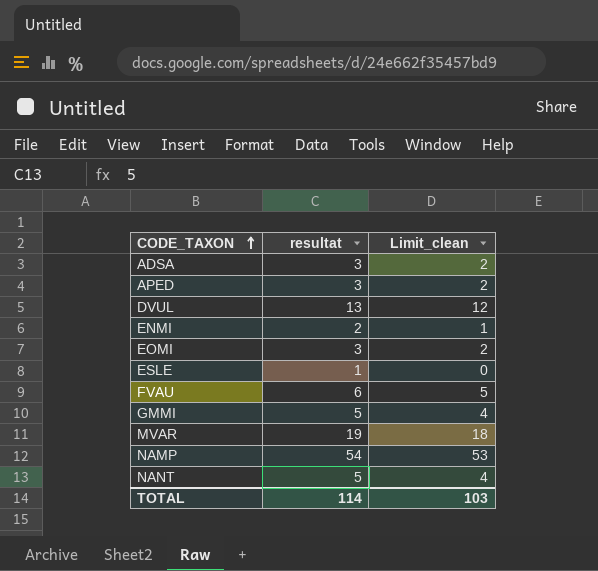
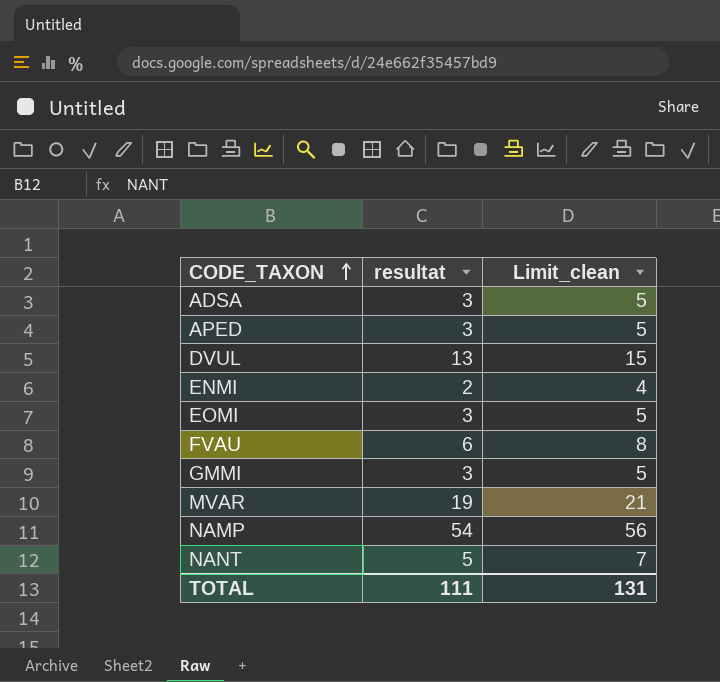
column Limit_clean | formula: [resultat] - 1 -> [resultat] + 2
row ESLE: 1 | 0 -> none
GMMI | resultat: 5 -> 3
TOTAL | resultat: 114 -> 111
TOTAL | Limit_clean: 103 -> 131

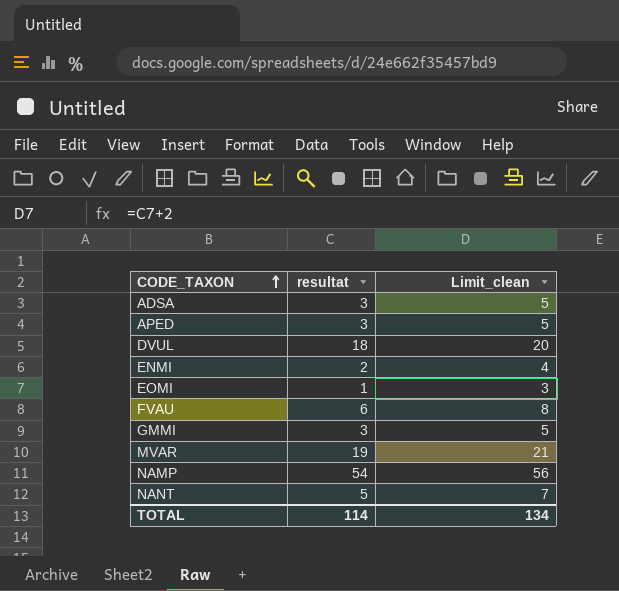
DVUL | resultat: 13 -> 18
DVUL | Limit_clean: 15 -> 20
EOMI | resultat: 3 -> 1
EOMI | Limit_clean: 5 -> 3
TOTAL | resultat: 111 -> 114
TOTAL | Limit_clean: 131 -> 134

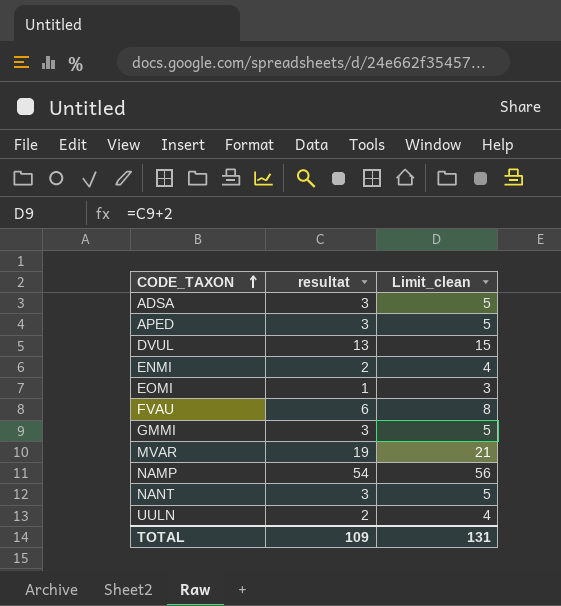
DVUL | resultat: 18 -> 13
DVUL | Limit_clean: 20 -> 15
NANT | resultat: 5 -> 3
NANT | Limit_clean: 7 -> 5
row UULN: none -> 2 | 4
TOTAL | resultat: 114 -> 109
TOTAL | Limit_clean: 134 -> 131

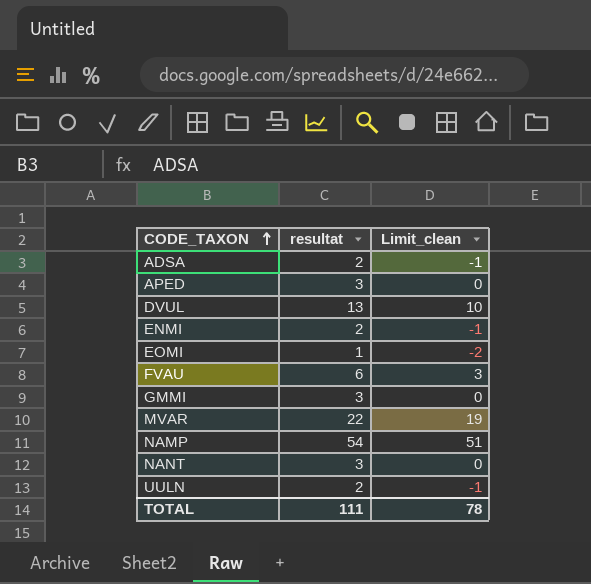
column Limit_clean | formula: [resultat] + 2 -> [resultat] - 3
ADSA | resultat: 3 -> 2
MVAR | resultat: 19 -> 22
TOTAL | resultat: 109 -> 111
TOTAL | Limit_clean: 131 -> 78

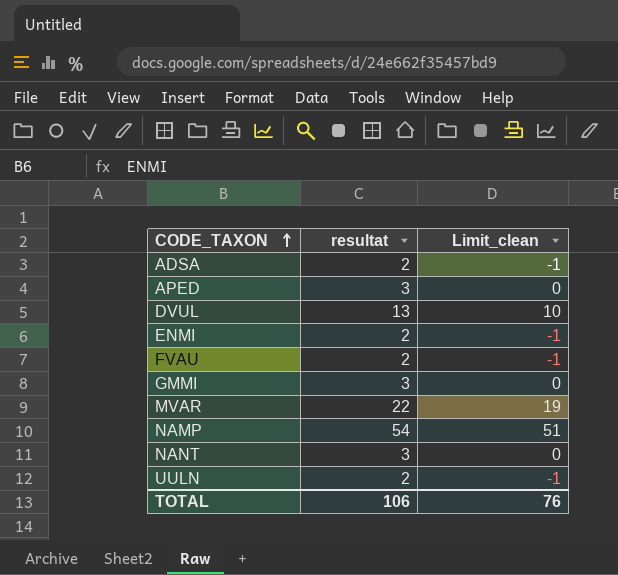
row EOMI: 1 | -2 -> none
FVAU | resultat: 6 -> 2
FVAU | Limit_clean: 3 -> -1
TOTAL | resultat: 111 -> 106
TOTAL | Limit_clean: 78 -> 76

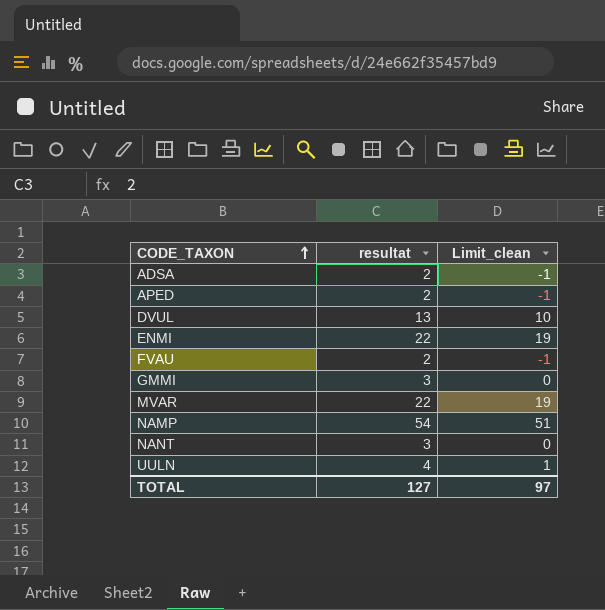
APED | resultat: 3 -> 2
APED | Limit_clean: 0 -> -1
ENMI | resultat: 2 -> 22
ENMI | Limit_clean: -1 -> 19
UULN | resultat: 2 -> 4
UULN | Limit_clean: -1 -> 1
TOTAL | resultat: 106 -> 127
TOTAL | Limit_clean: 76 -> 97

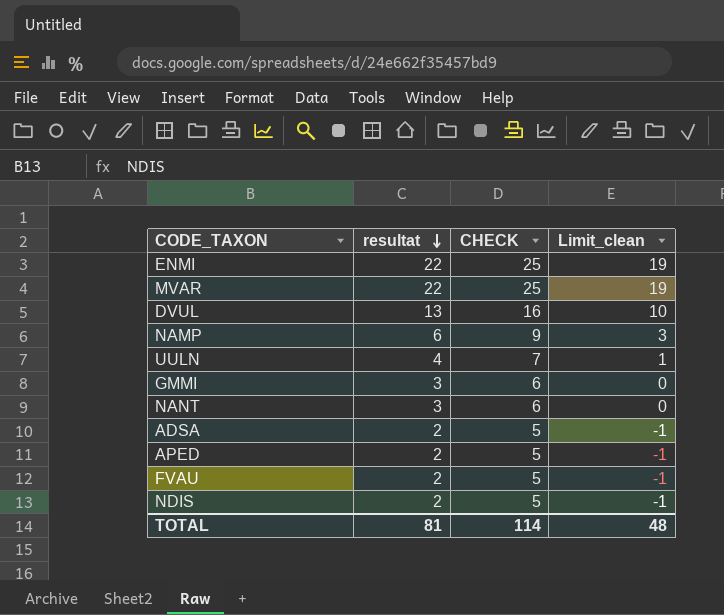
row order: CODE_TAXON ascending -> resultat descending
column CHECK | formula: none -> [resultat] + 3
NAMP | resultat: 54 -> 6
NAMP | Limit_clean: 51 -> 3
row NDIS: none -> 2 | 5 | -1
TOTAL | resultat: 127 -> 81
TOTAL | Limit_clean: 97 -> 48

